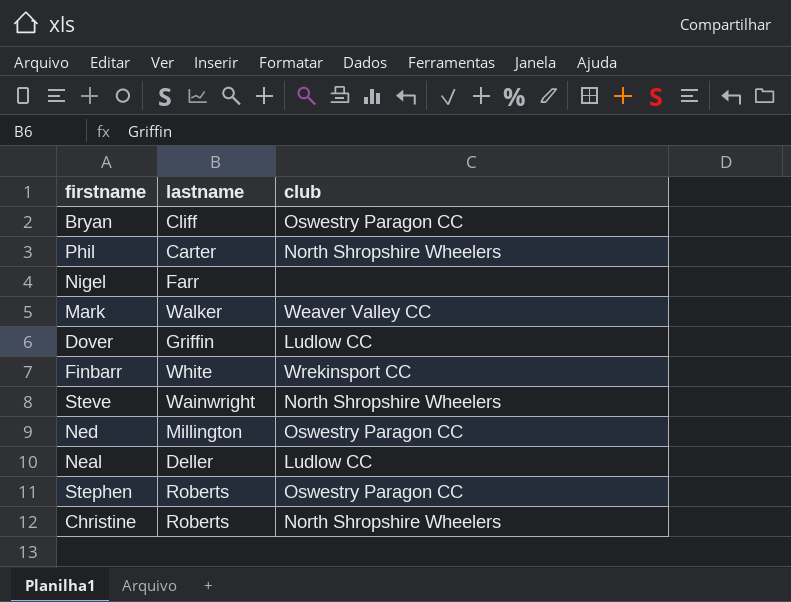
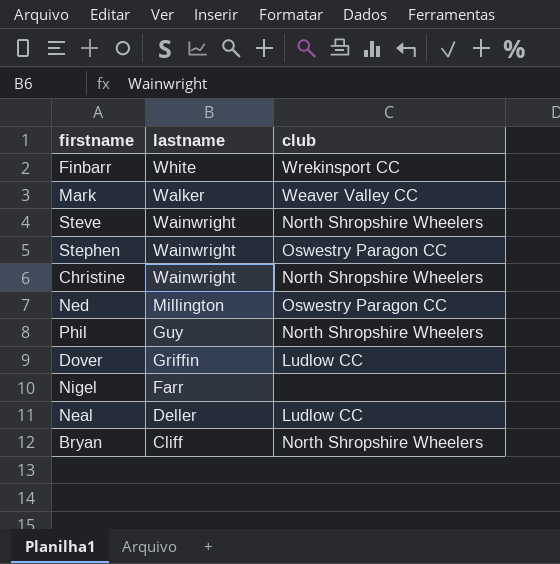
row order: none -> lastname descending
Stephen | lastname: Roberts -> Wainwright
Christine | lastname: Roberts -> Wainwright
Phil | lastname: Carter -> Guy
Bryan | club: Oswestry Paragon CC -> North Shropshire Wheelers

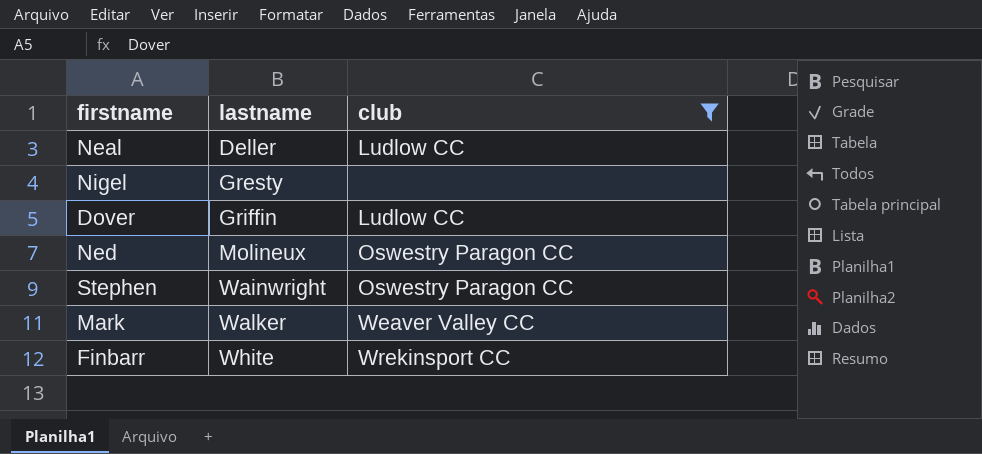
filter: none -> club != North Shropshire Wheelers
row order: lastname descending -> lastname ascending
Nigel | lastname: Farr -> Gresty
Ned | lastname: Millington -> Molineux

